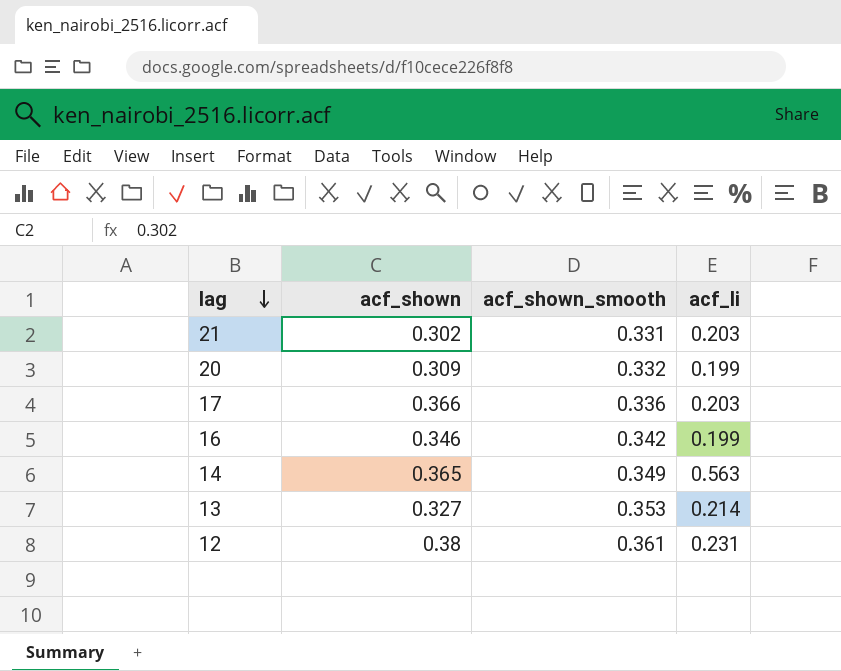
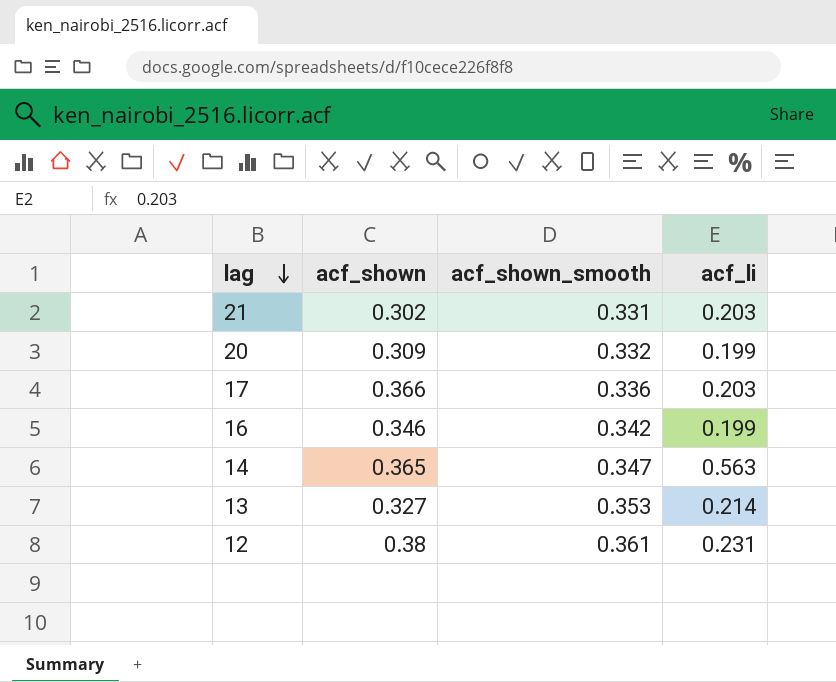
14 | acf_shown_smooth: 0.349 -> 0.347

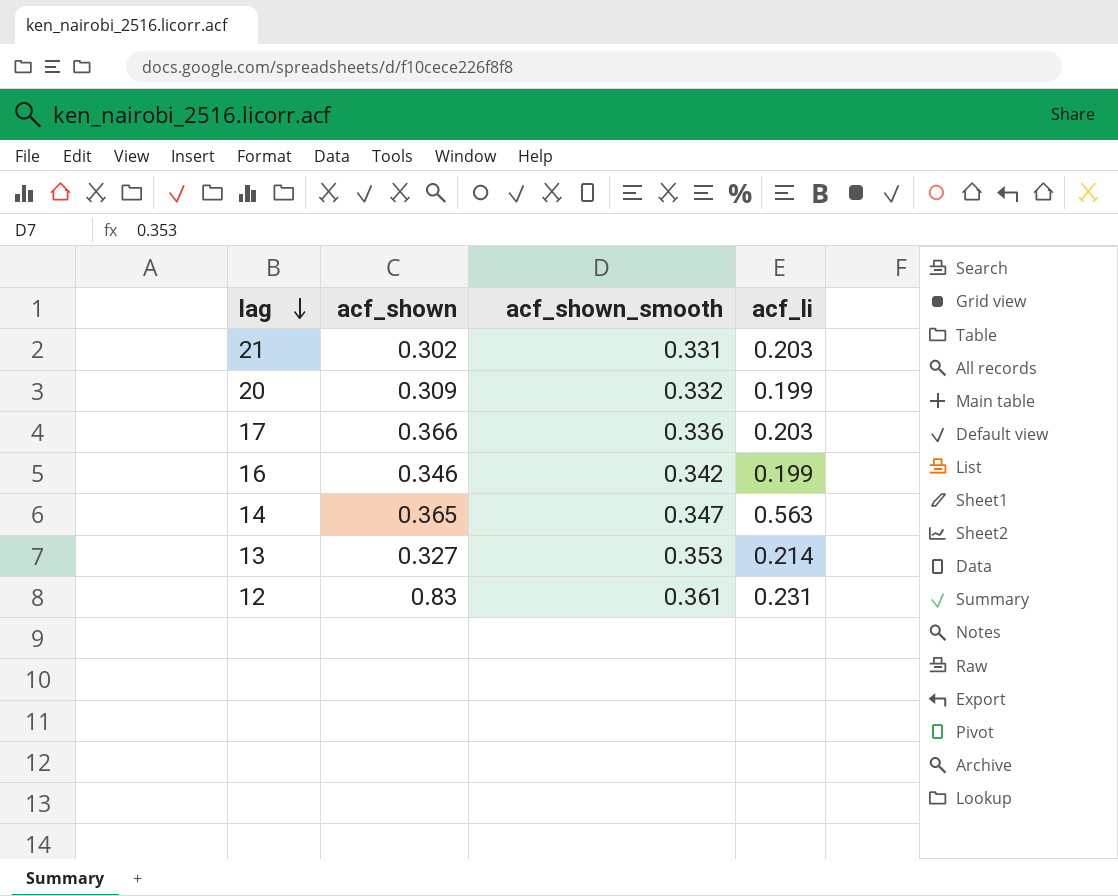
12 | acf_shown: 0.38 -> 0.83

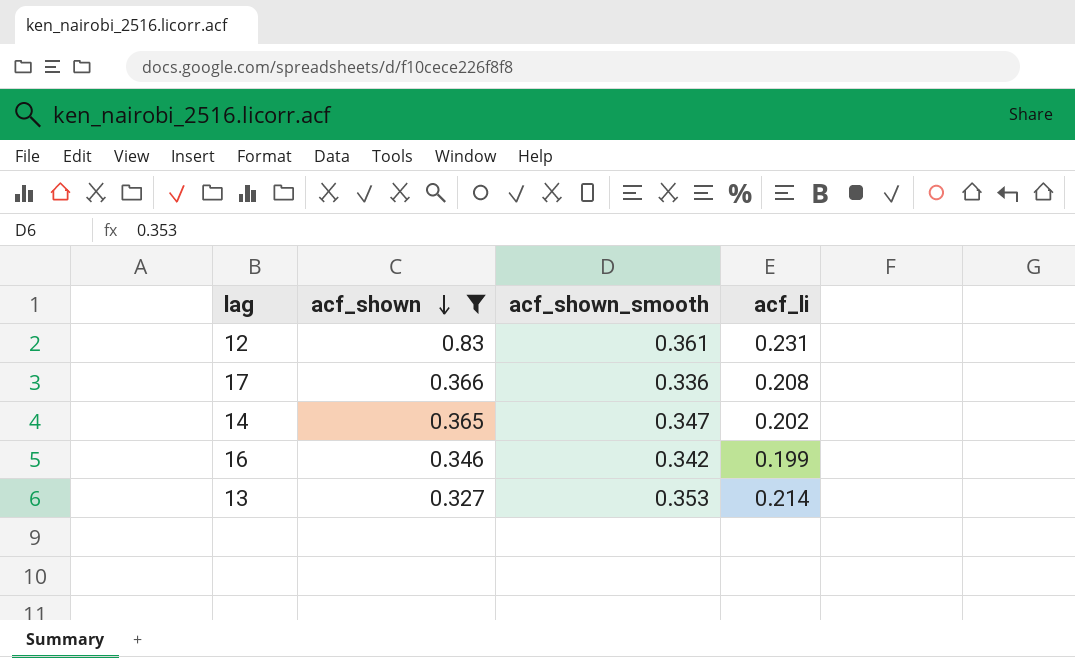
filter: none -> acf_shown >= 0.327
row order: lag descending -> acf_shown descending
17 | acf_li: 0.203 -> 0.208
14 | acf_li: 0.563 -> 0.202

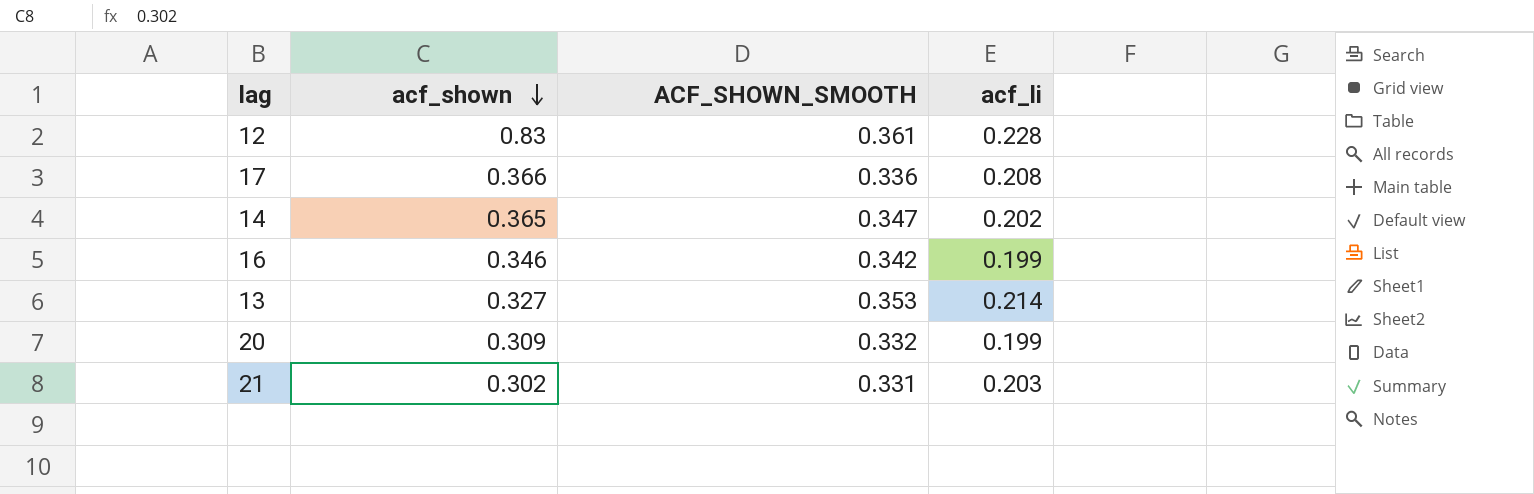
filter: acf_shown >= 0.327 -> none
column name: acf_shown_smooth -> ACF_SHOWN_SMOOTH
12 | acf_li: 0.231 -> 0.228

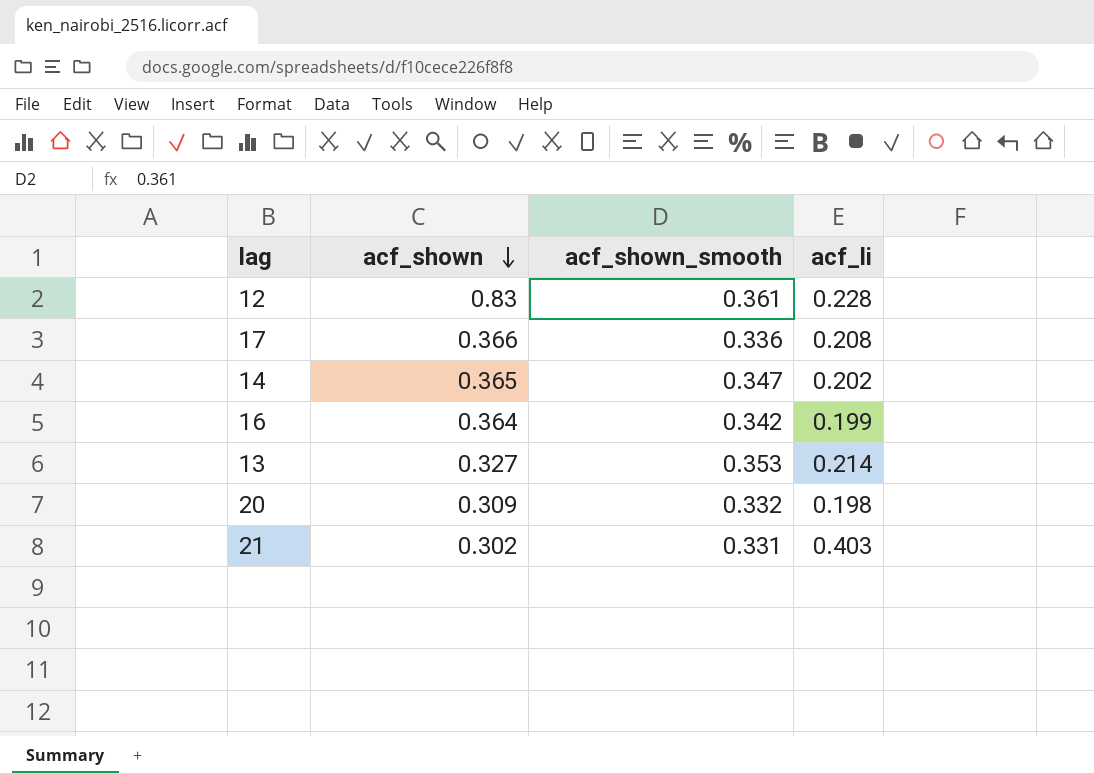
column name: ACF_SHOWN_SMOOTH -> acf_shown_smooth
16 | acf_shown: 0.346 -> 0.364
20 | acf_li: 0.199 -> 0.198
21 | acf_li: 0.203 -> 0.403

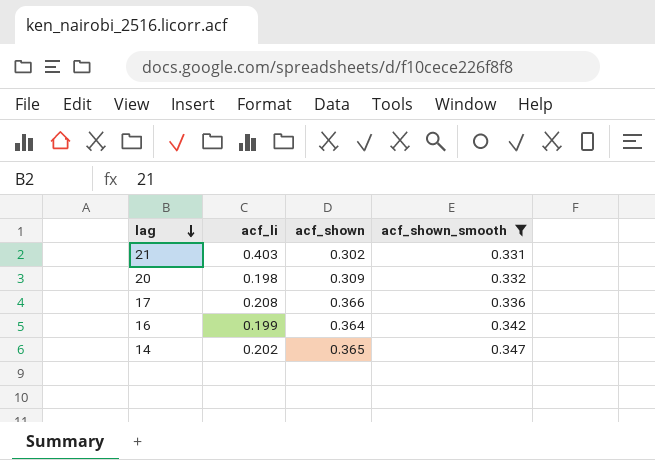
filter: none -> acf_shown_smooth <= 0.347
row order: acf_shown descending -> lag descending
column acf_li | position: 4 -> 2

